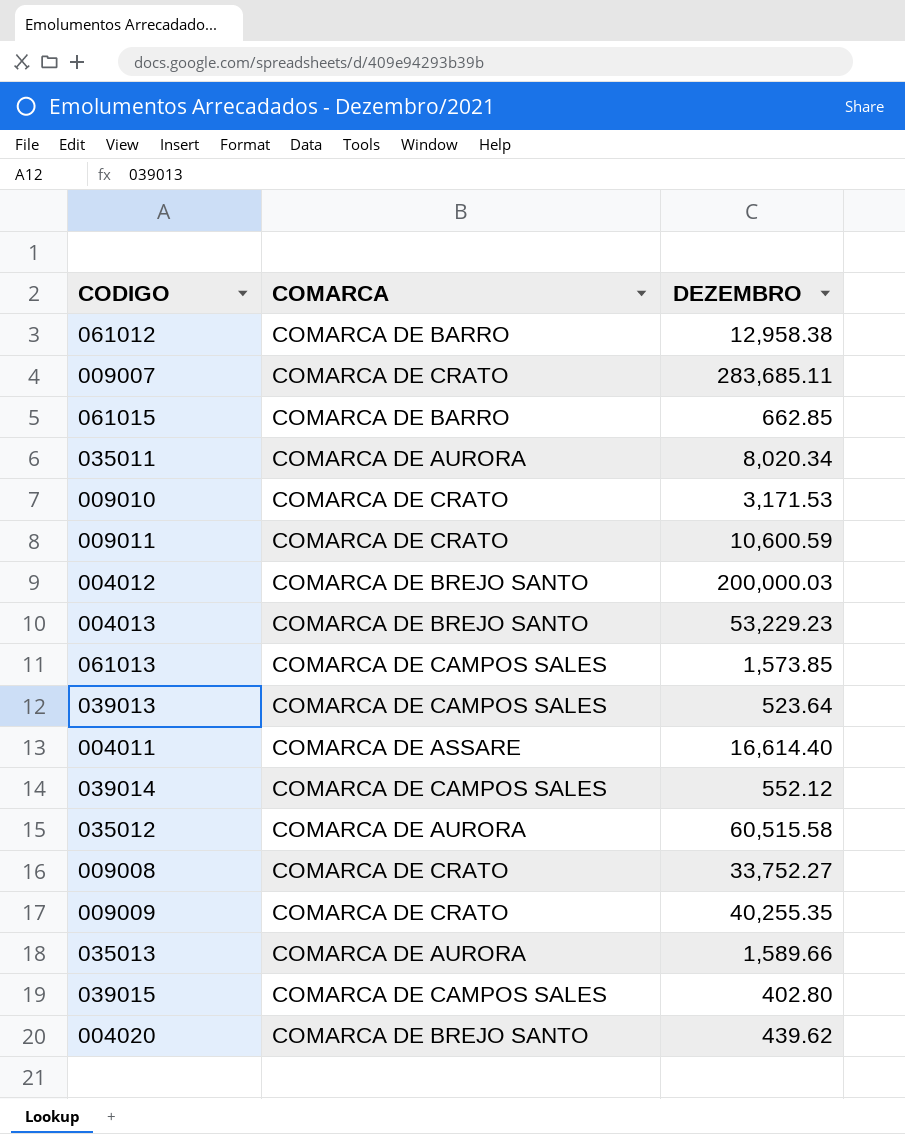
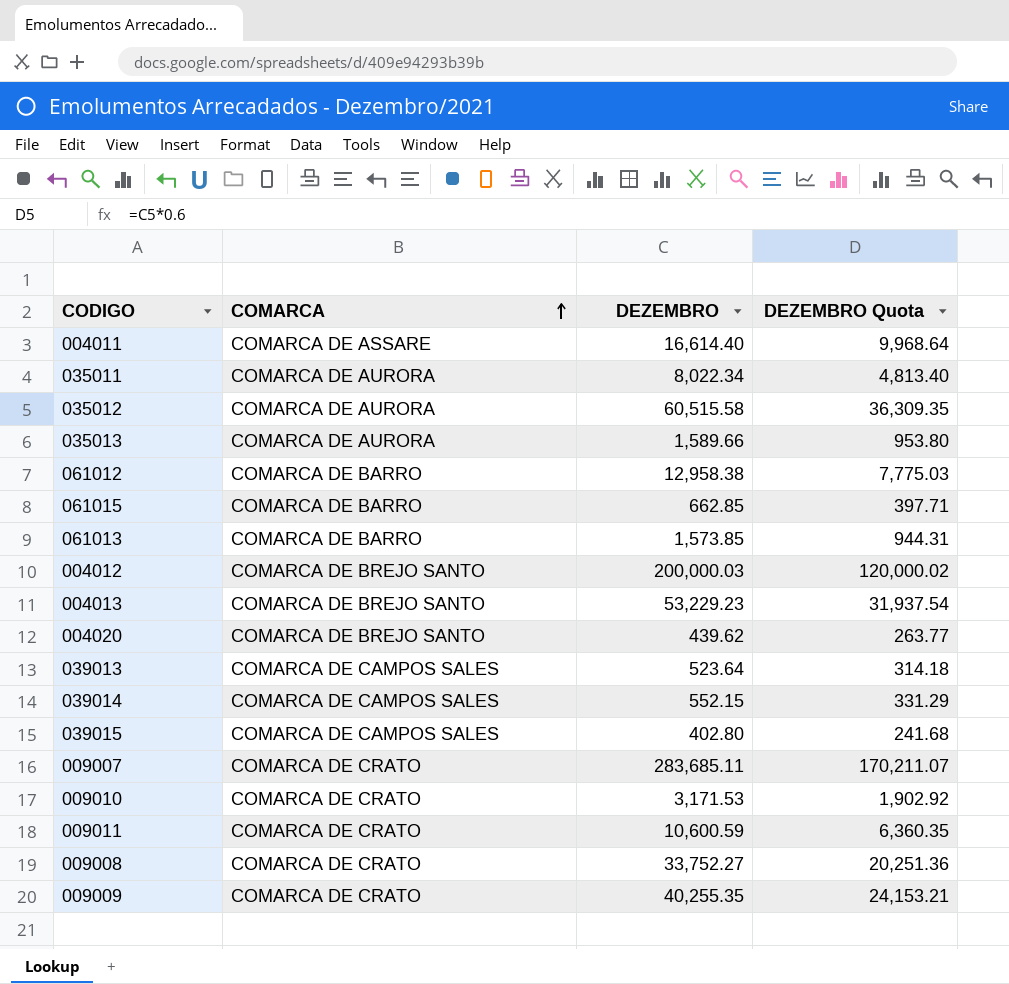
row order: none -> COMARCA ascending
column DEZEMBRO Quota | formula: none -> [DEZEMBRO] * 0.6
035011 | DEZEMBRO: 8,020.34 -> 8,022.34
061013 | COMARCA: COMARCA DE CAMPOS SALES -> COMARCA DE BARRO
039014 | DEZEMBRO: 552.12 -> 552.15

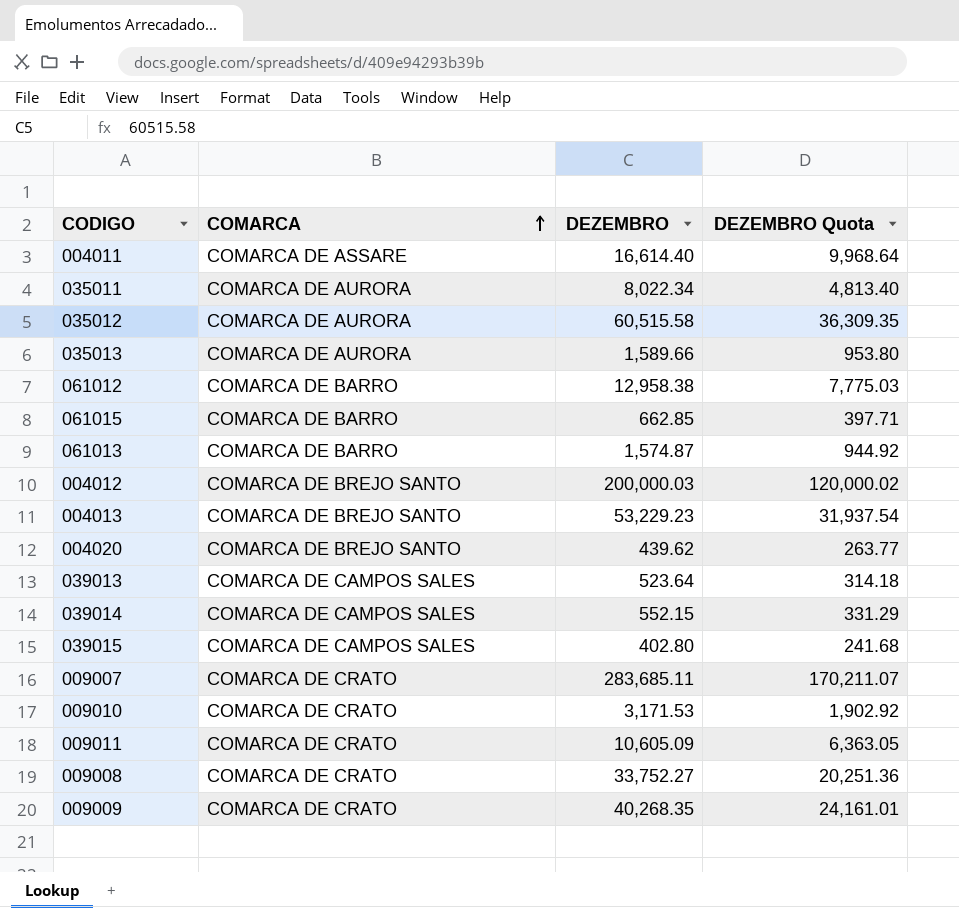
061013 | DEZEMBRO: 1,573.85 -> 1,574.87
061013 | DEZEMBRO Quota: 944.31 -> 944.92
009011 | DEZEMBRO: 10,600.59 -> 10,605.09
009011 | DEZEMBRO Quota: 6,360.35 -> 6,363.05
009009 | DEZEMBRO: 40,255.35 -> 40,268.35
009009 | DEZEMBRO Quota: 24,153.21 -> 24,161.01

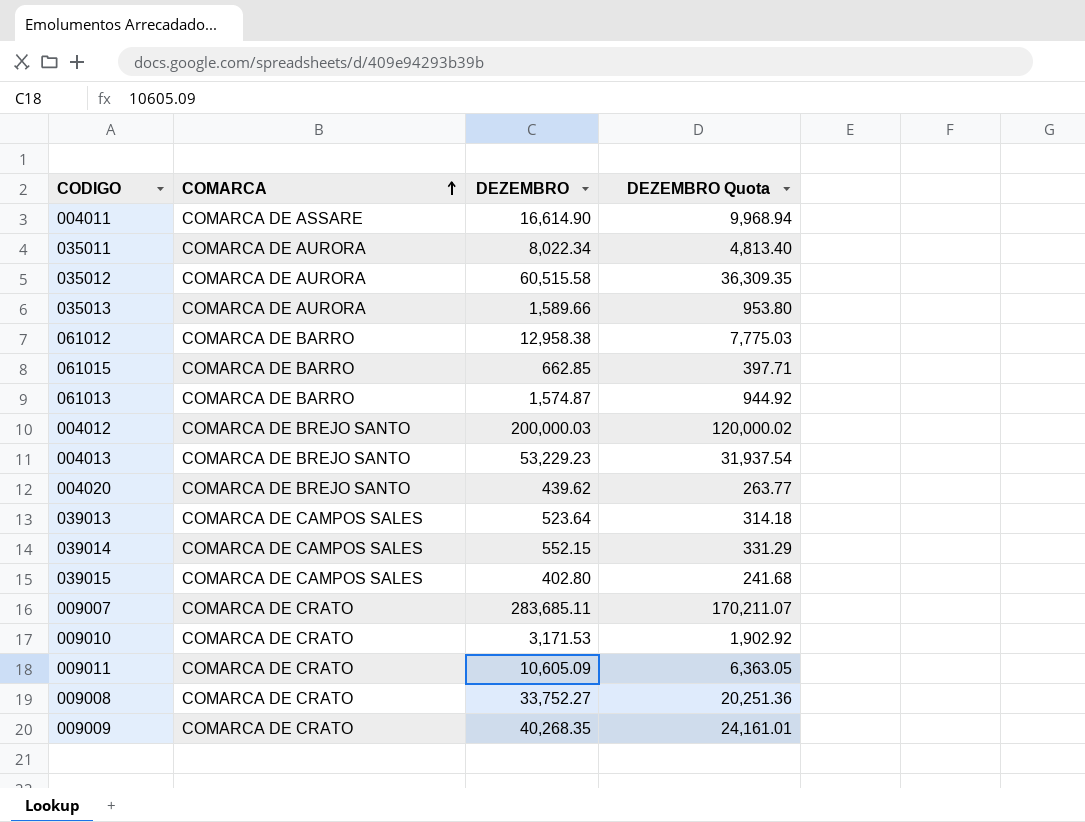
004011 | DEZEMBRO: 16,614.40 -> 16,614.90
004011 | DEZEMBRO Quota: 9,968.64 -> 9,968.94

